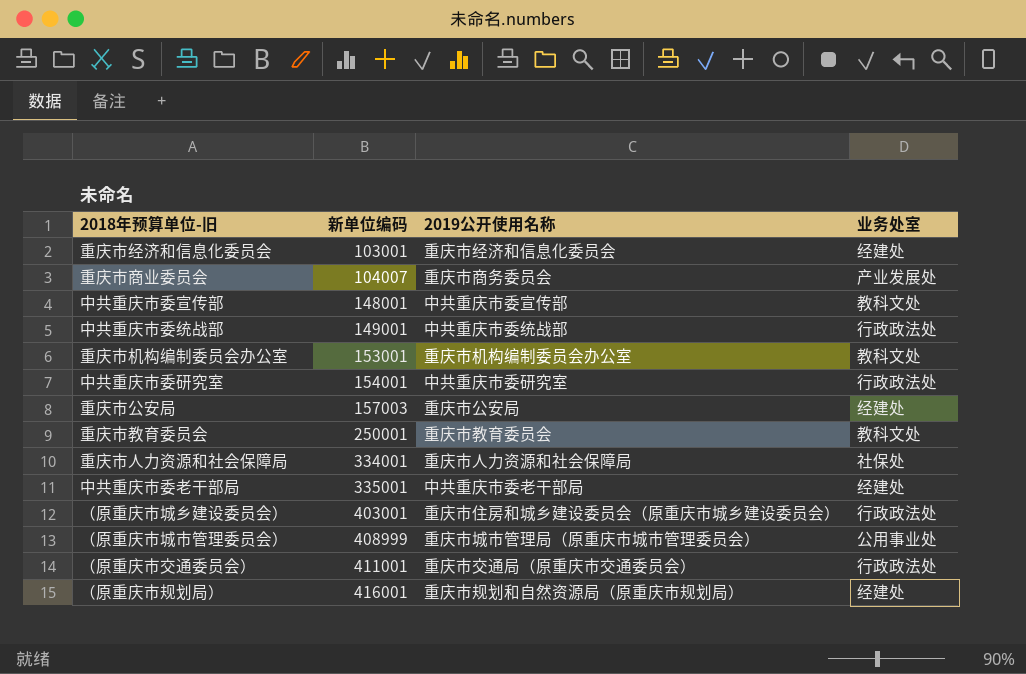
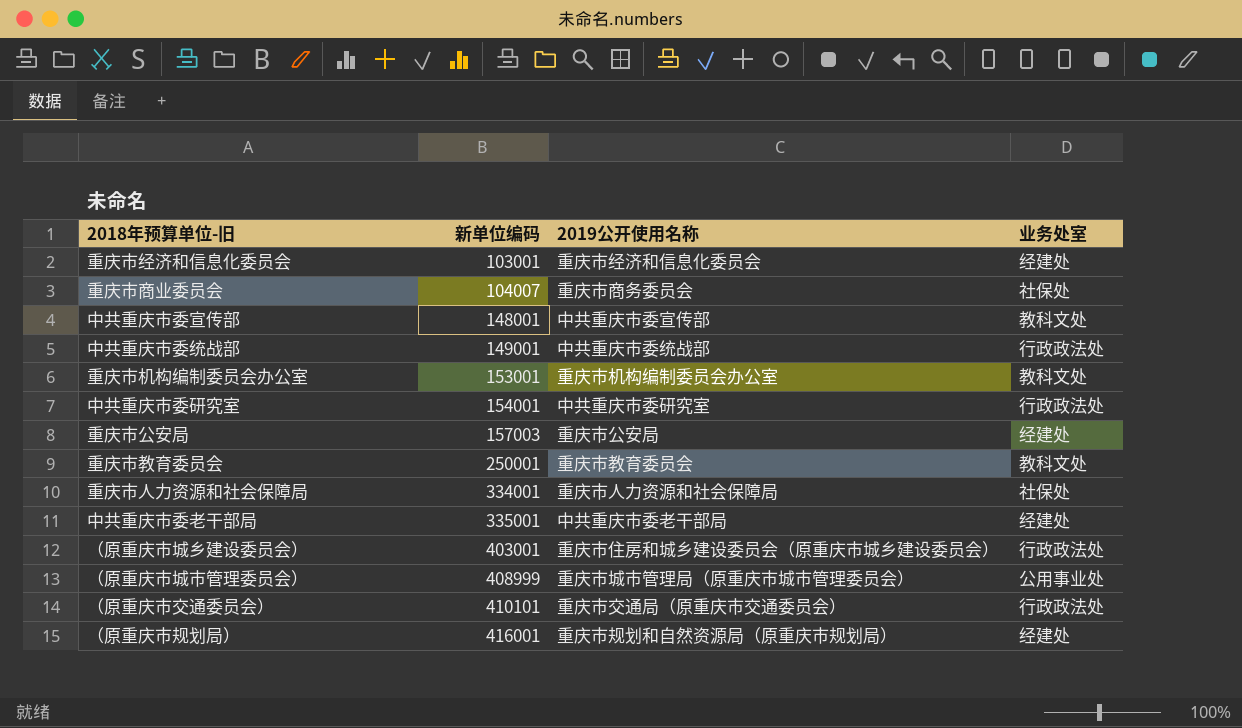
重庆市商业委员会 | 业务处室: 产业发展处 -> 社保处
（原重庆市交通委员会） | 新单位编码: 411001 -> 410101

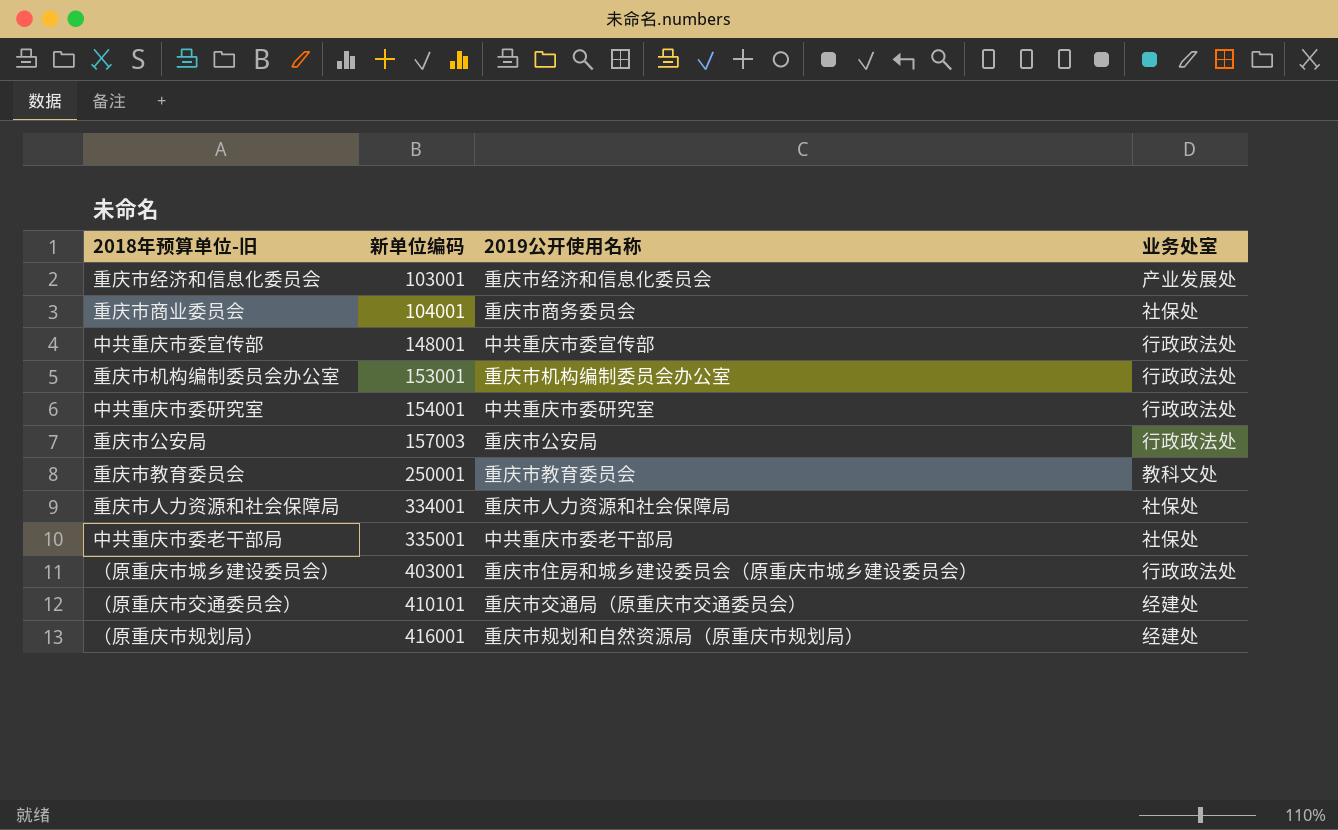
row 中共重庆市委统战部: 149001 | 中共重庆市委统战部 | 行政政法处 -> none
row （原重庆市城市管理委员会）: 408999 | 重庆市城市管理局（原重庆市城市管理委员会） | 公用事业处 -> none
重庆市经济和信息化委员会 | 业务处室: 经建处 -> 产业发展处
重庆市商业委员会 | 新单位编码: 104007 -> 104001
中共重庆市委宣传部 | 业务处室: 教科文处 -> 行政政法处
重庆市机构编制委员会办公室 | 业务处室: 教科文处 -> 行政政法处
重庆市公安局 | 业务处室: 经建处 -> 行政政法处
中共重庆市委老干部局 | 业务处室: 经建处 -> 社保处
（原重庆市交通委员会） | 业务处室: 行政政法处 -> 经建处

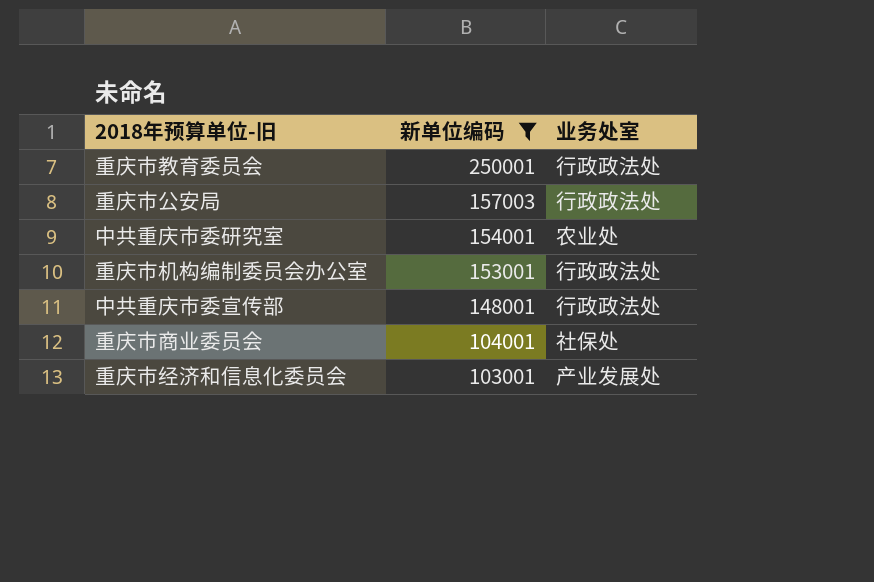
filter: none -> 新单位编码 <= 250001
row order: 新单位编码 ascending -> 新单位编码 descending
column 2019公开使用名称 | position: 3 -> none
重庆市教育委员会 | 业务处室: 教科文处 -> 行政政法处
中共重庆市委研究室 | 业务处室: 行政政法处 -> 农业处

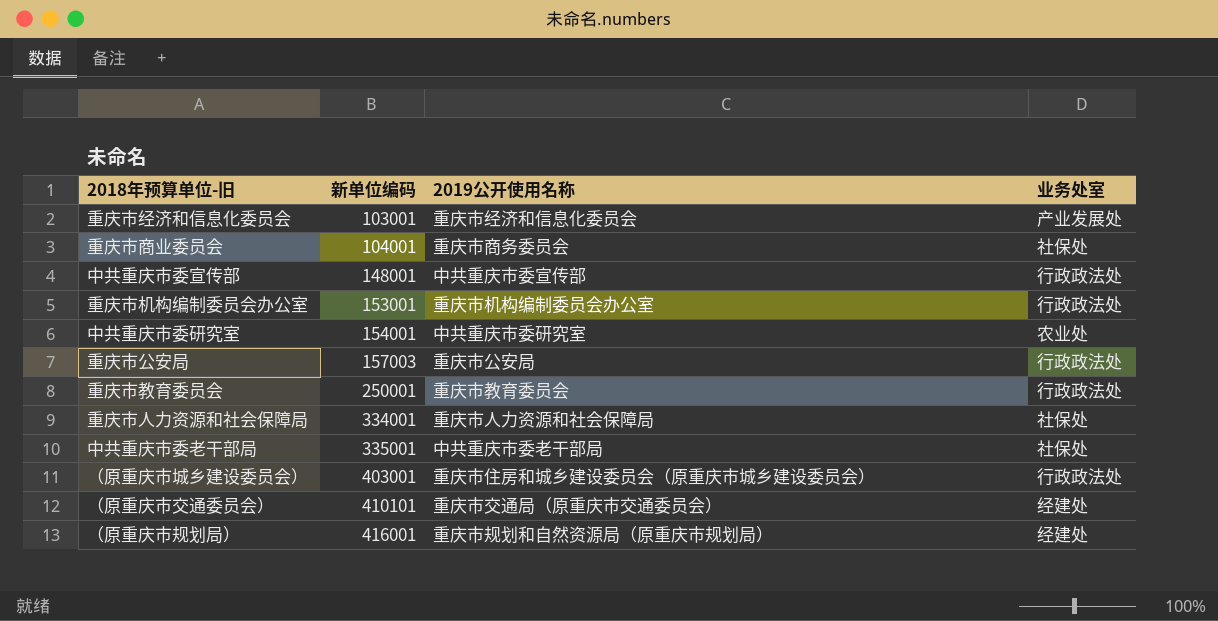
filter: 新单位编码 <= 250001 -> none
row order: 新单位编码 descending -> 新单位编码 ascending
column 2019公开使用名称 | position: none -> 3

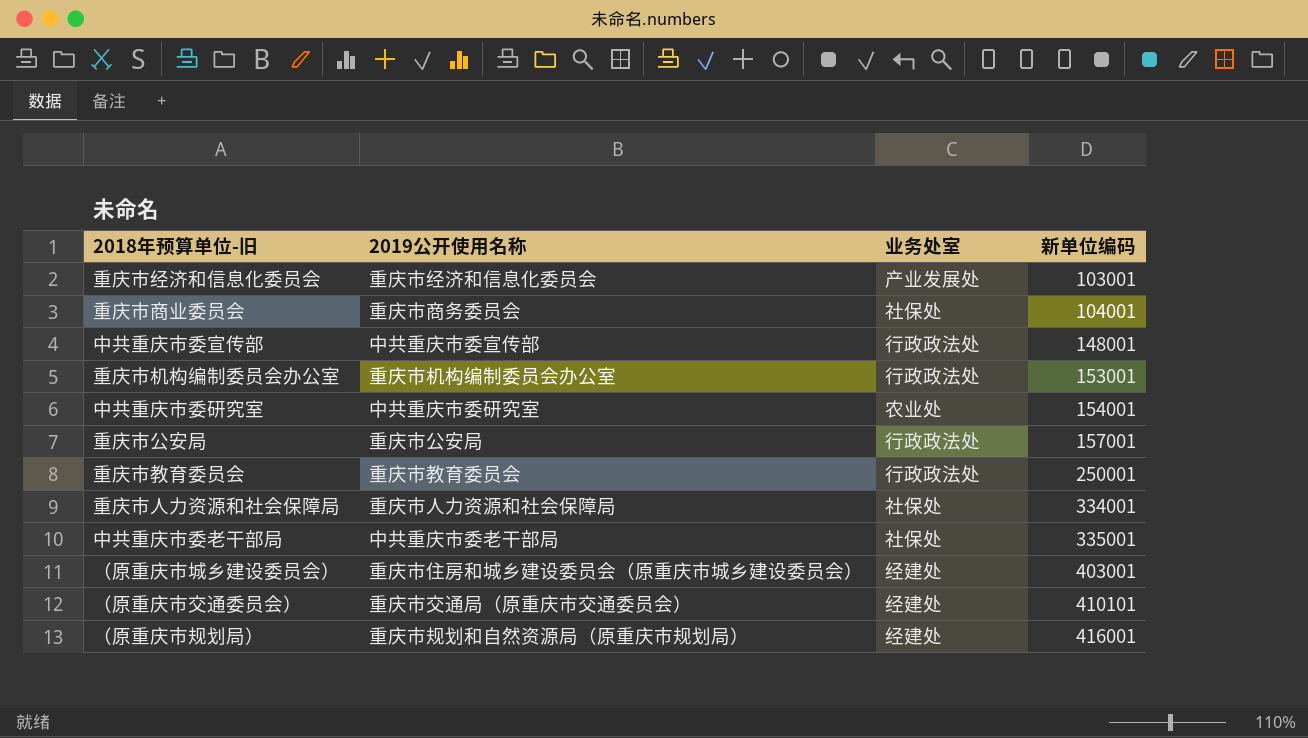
column 新单位编码 | position: 2 -> 4
重庆市公安局 | 新单位编码: 157003 -> 157001
（原重庆市城乡建设委员会） | 业务处室: 行政政法处 -> 经建处

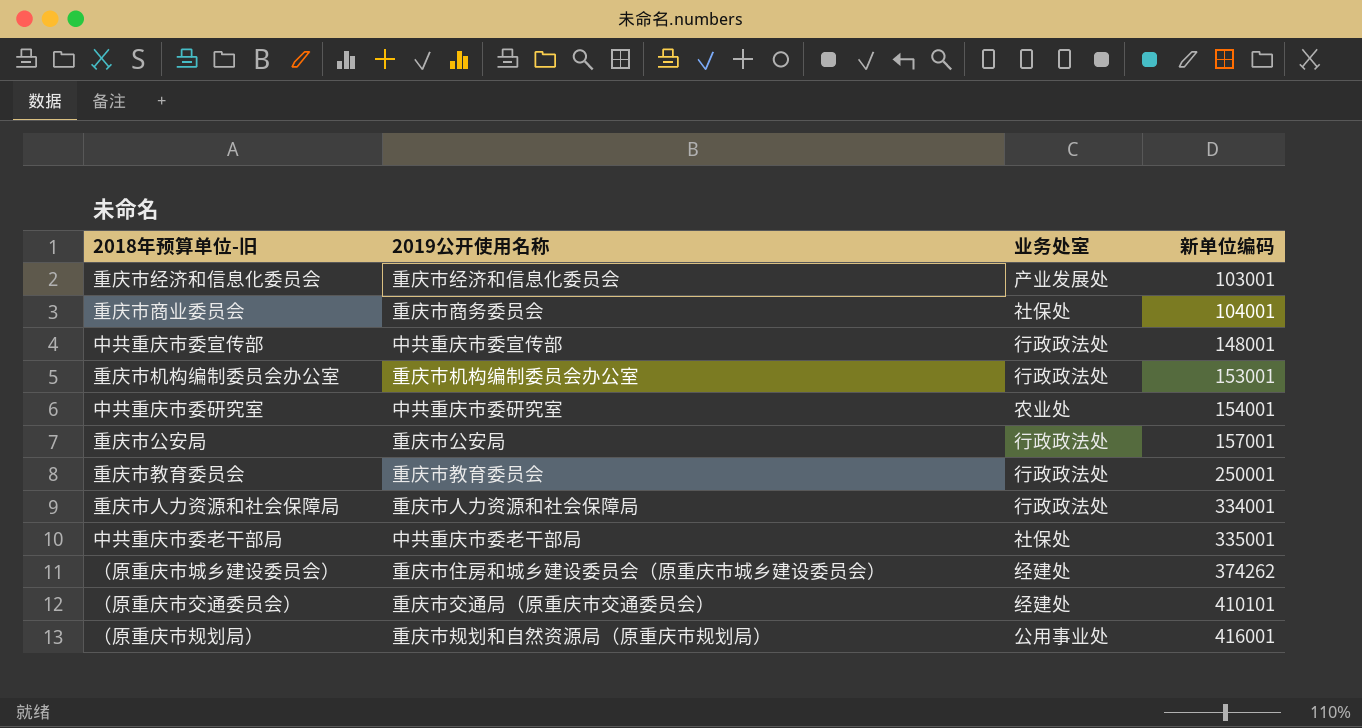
重庆市人力资源和社会保障局 | 业务处室: 社保处 -> 行政政法处
（原重庆市城乡建设委员会） | 新单位编码: 403001 -> 374262
（原重庆市规划局） | 业务处室: 经建处 -> 公用事业处

